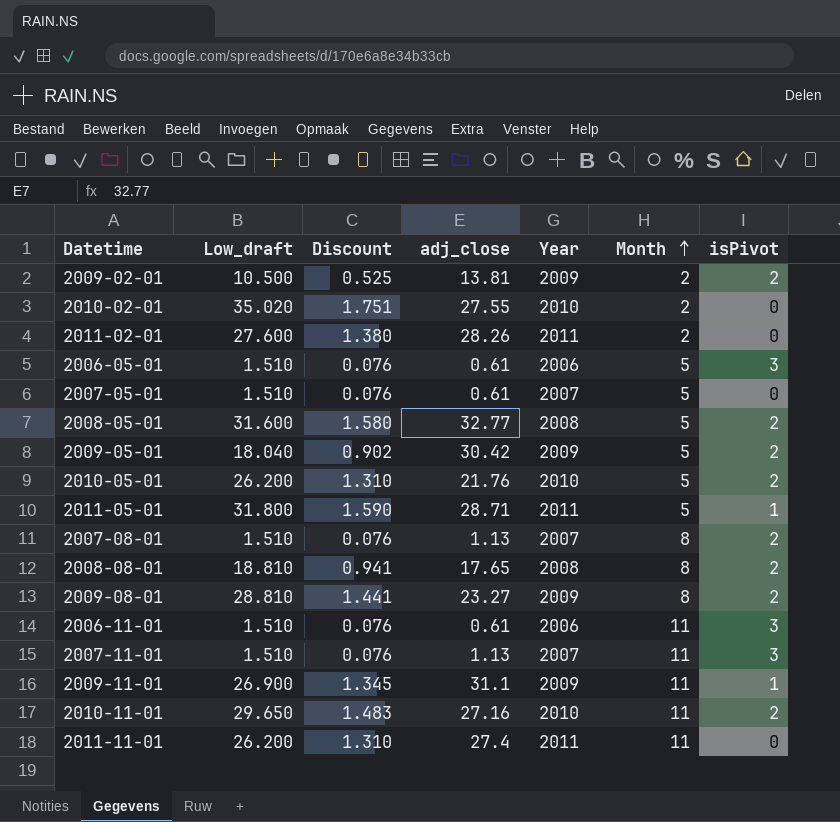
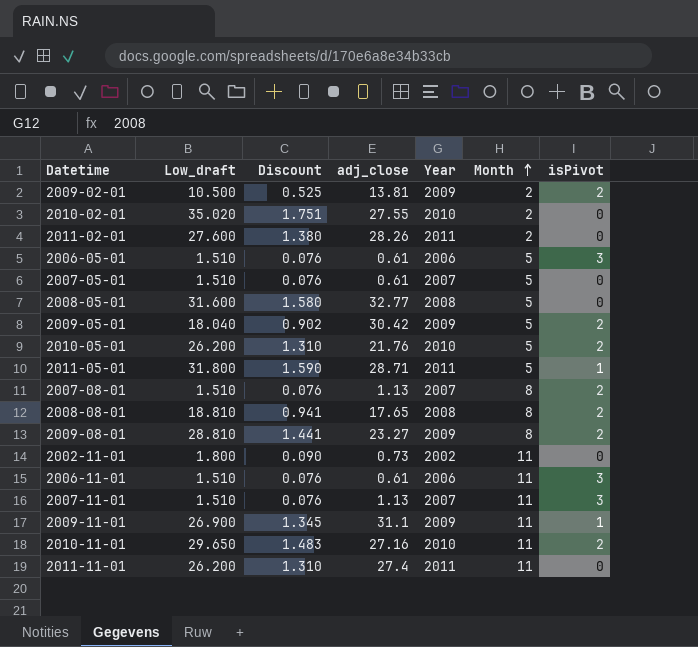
2008-05-01 | isPivot: 2 -> 0
row 2002-11-01: none -> 1.800 | 0.090 | 0.73 | 2002 | 11 | 0

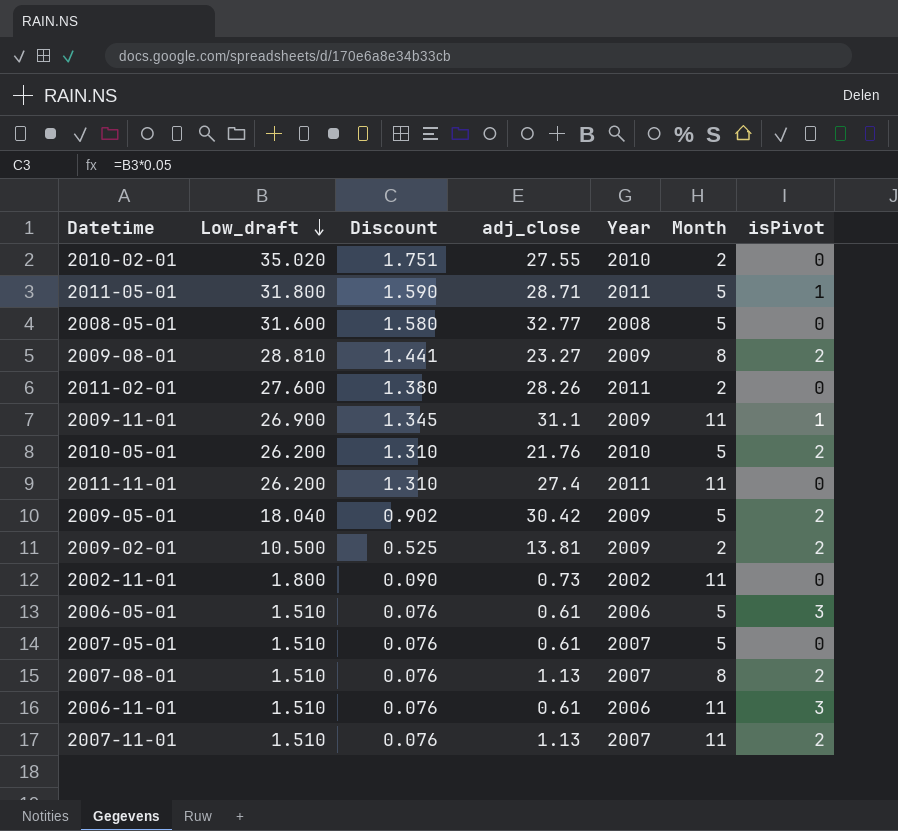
row order: Month ascending -> Low_draft descending
row 2008-08-01: 18.810 | 0.941 | 17.65 | 2008 | 8 | 2 -> none
row 2010-11-01: 29.650 | 1.483 | 27.16 | 2010 | 11 | 2 -> none
2007-11-01 | isPivot: 3 -> 2

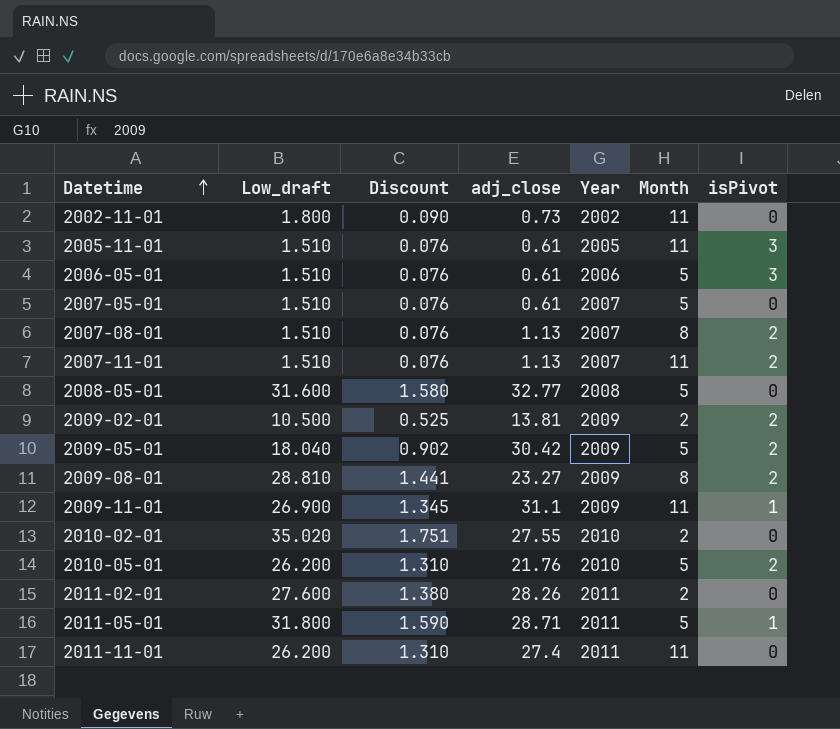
row order: Low_draft descending -> Datetime ascending
row 2006-11-01: 1.510 | 0.076 | 0.61 | 2006 | 11 | 3 -> none
row 2005-11-01: none -> 1.510 | 0.076 | 0.61 | 2005 | 11 | 3

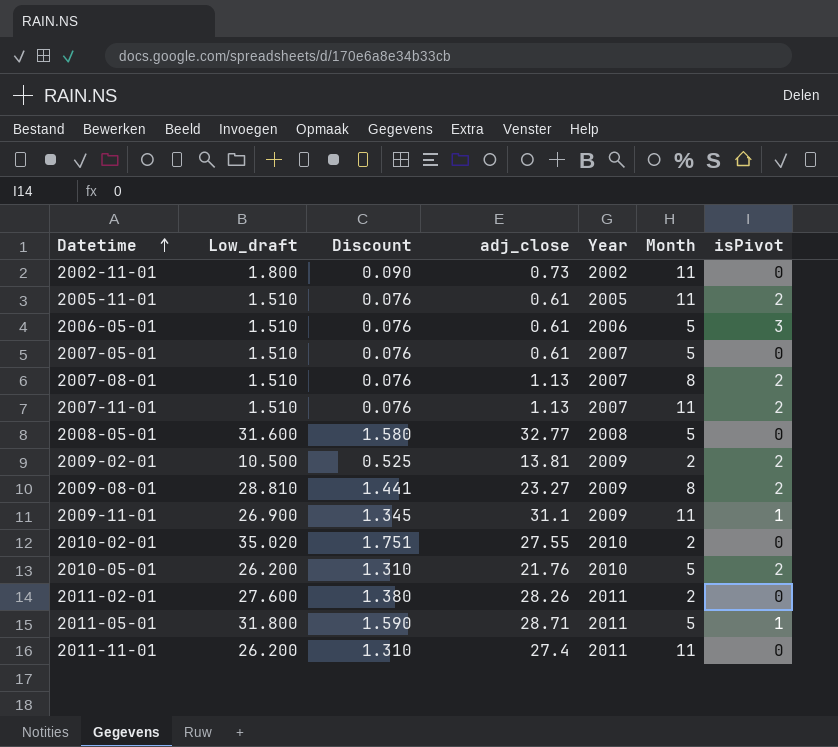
row 2009-05-01: 18.040 | 0.902 | 30.42 | 2009 | 5 | 2 -> none
2005-11-01 | isPivot: 3 -> 2

